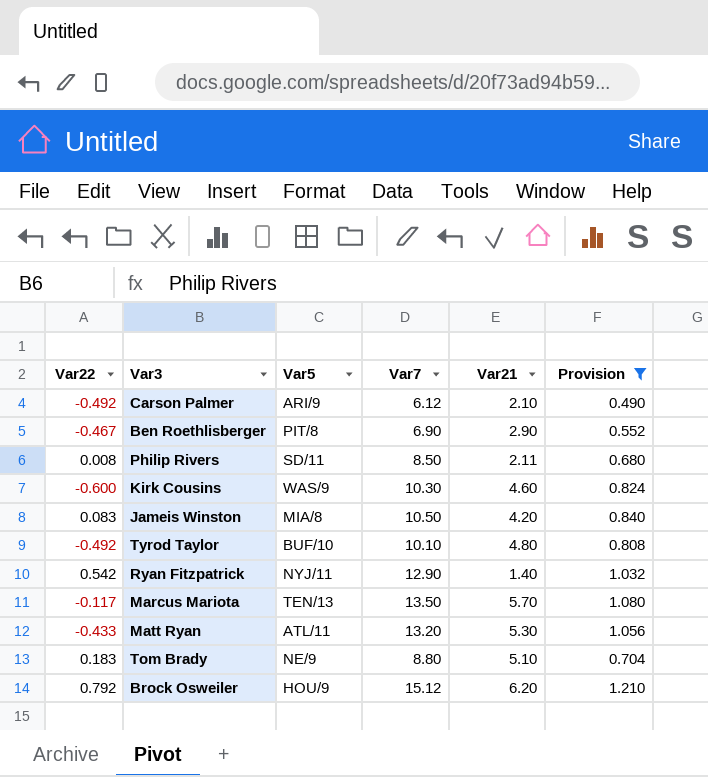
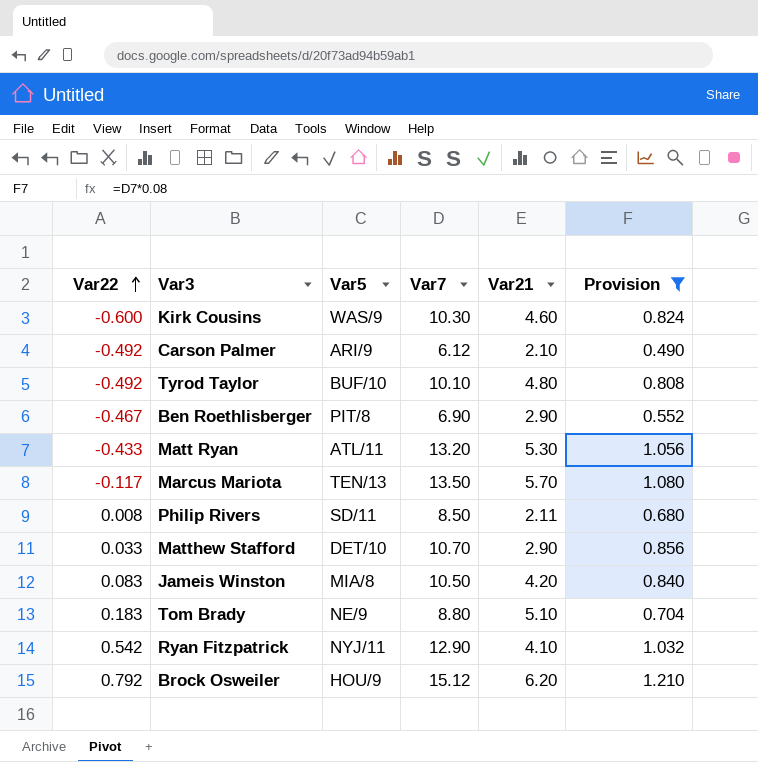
row order: none -> Var22 ascending
row Matthew Stafford: none -> 0.033 | DET/10 | 10.70 | 2.90 | 0.856
Ryan Fitzpatrick | Var21: 1.40 -> 4.10

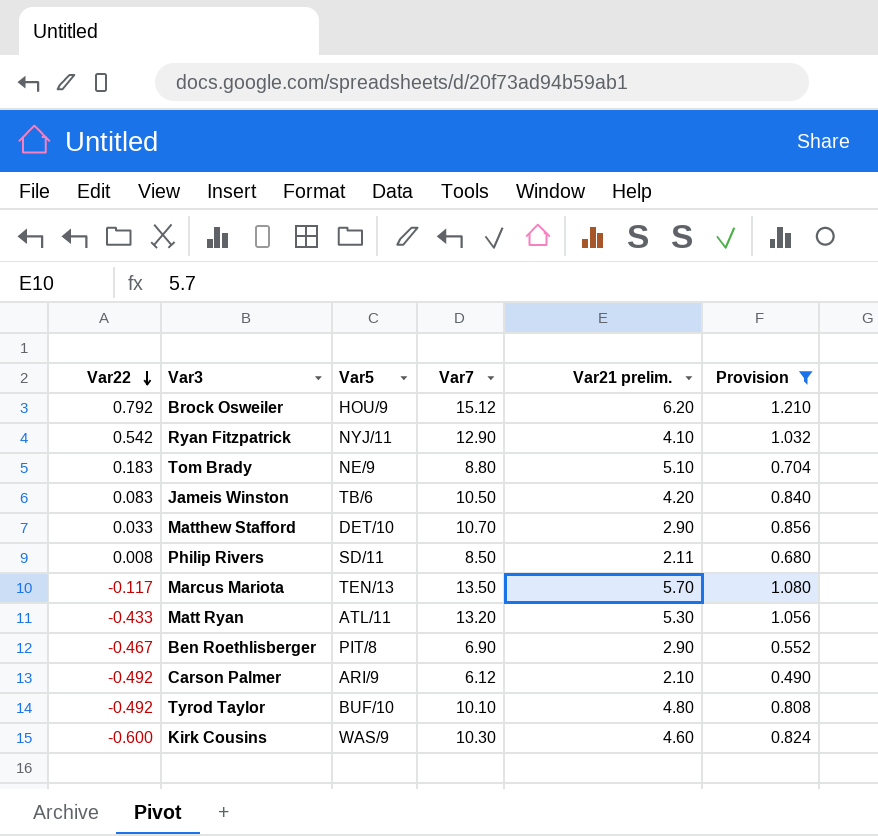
row order: Var22 ascending -> Var22 descending
column name: Var21 -> Var21 prelim.
Jameis Winston | Var5: MIA/8 -> TB/6

